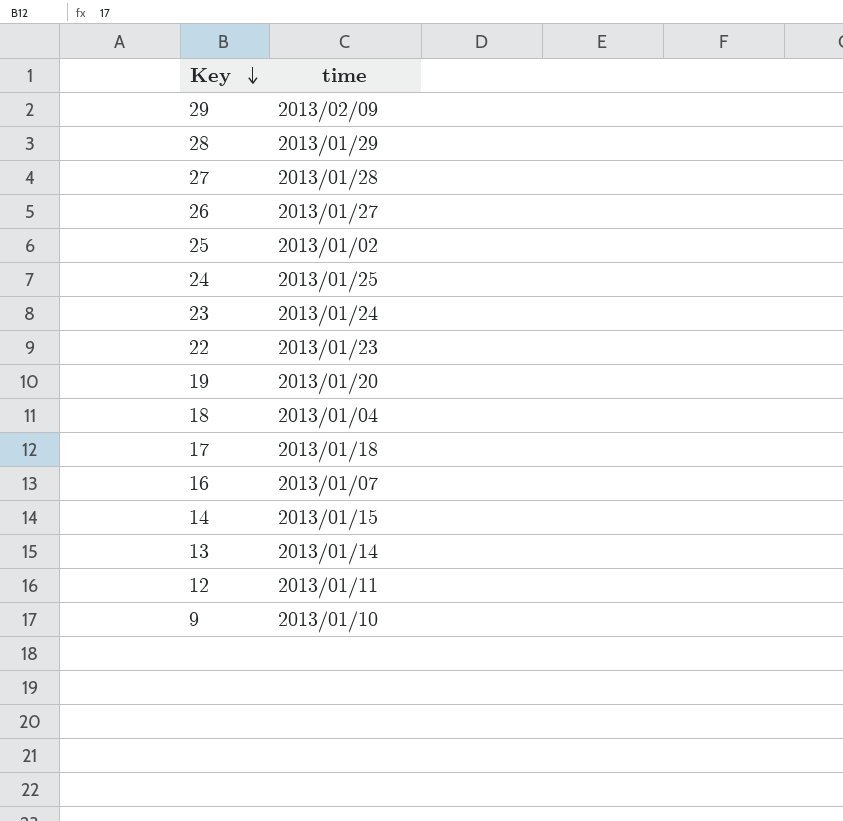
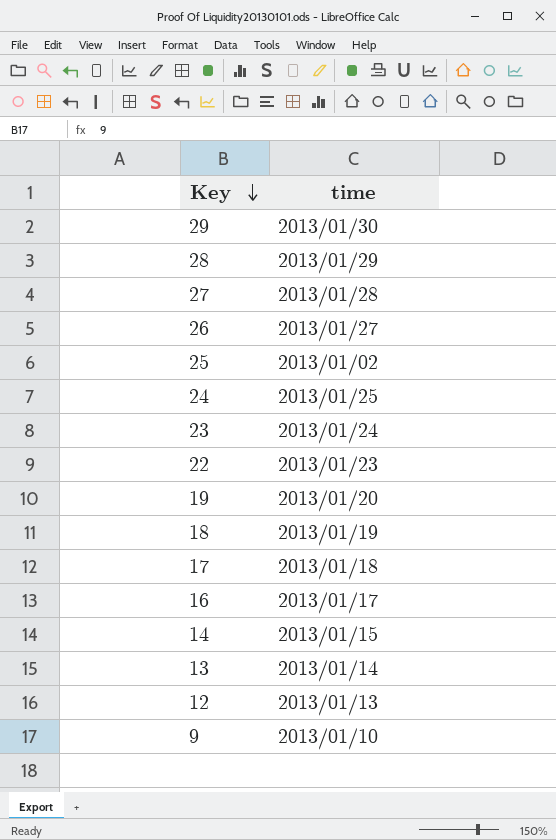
29 | time: 2013/02/09 -> 2013/01/30
18 | time: 2013/01/04 -> 2013/01/19
16 | time: 2013/01/07 -> 2013/01/17
12 | time: 2013/01/11 -> 2013/01/13

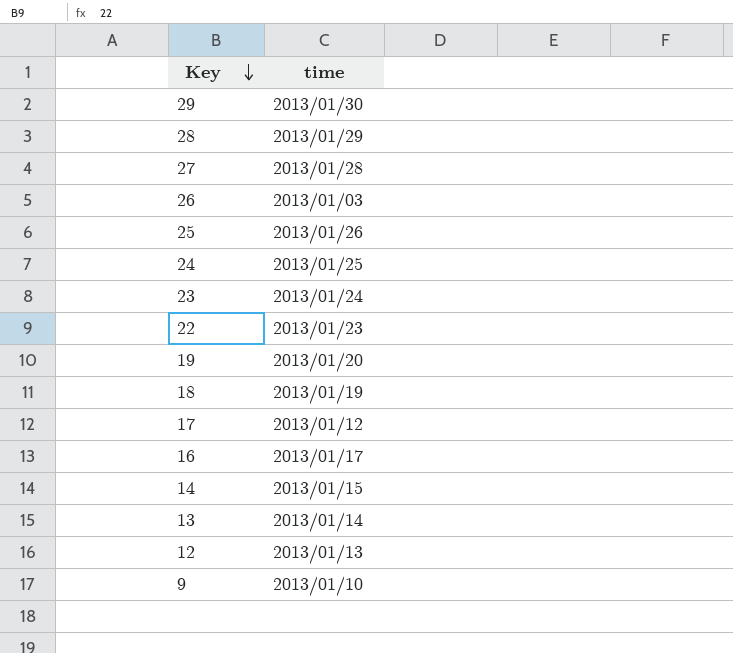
26 | time: 2013/01/27 -> 2013/01/03
25 | time: 2013/01/02 -> 2013/01/26
17 | time: 2013/01/18 -> 2013/01/12

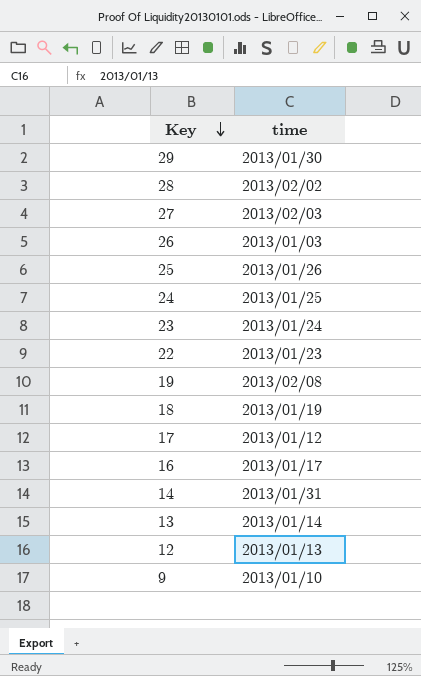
28 | time: 2013/01/29 -> 2013/02/02
27 | time: 2013/01/28 -> 2013/02/03
19 | time: 2013/01/20 -> 2013/02/08
14 | time: 2013/01/15 -> 2013/01/31

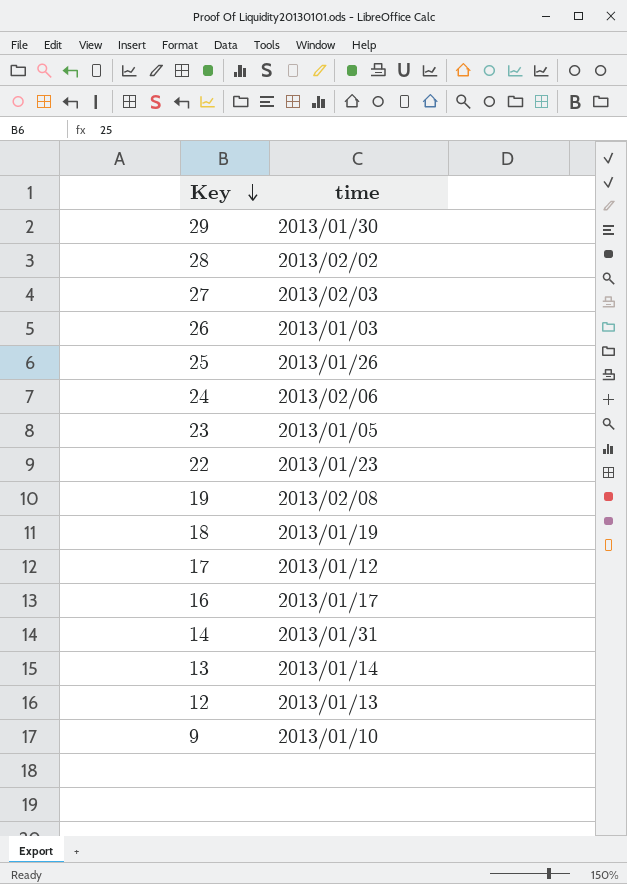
24 | time: 2013/01/25 -> 2013/02/06
23 | time: 2013/01/24 -> 2013/01/05

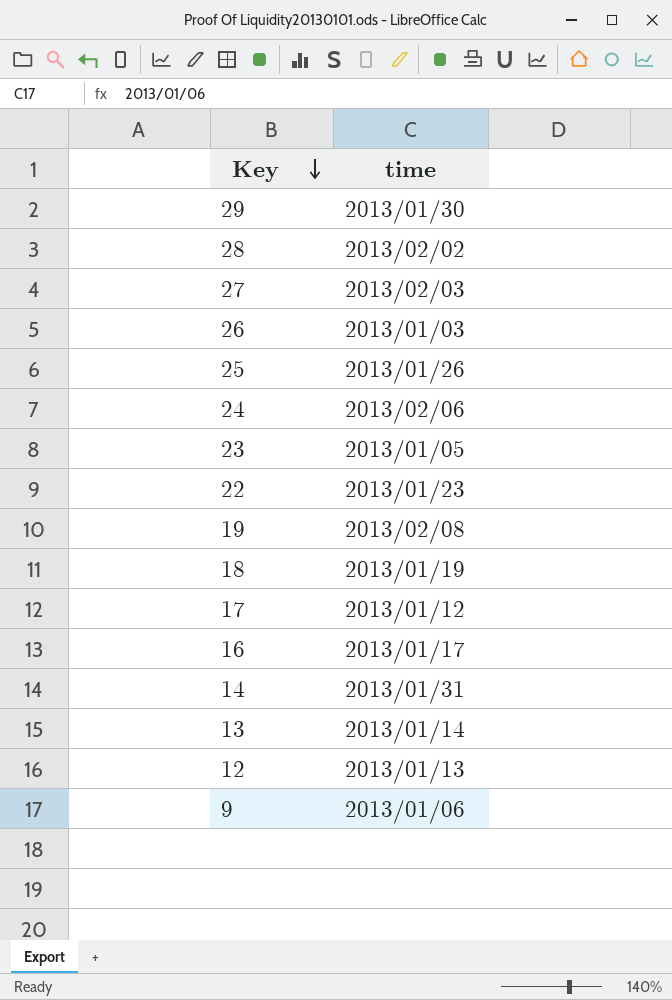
9 | time: 2013/01/10 -> 2013/01/06

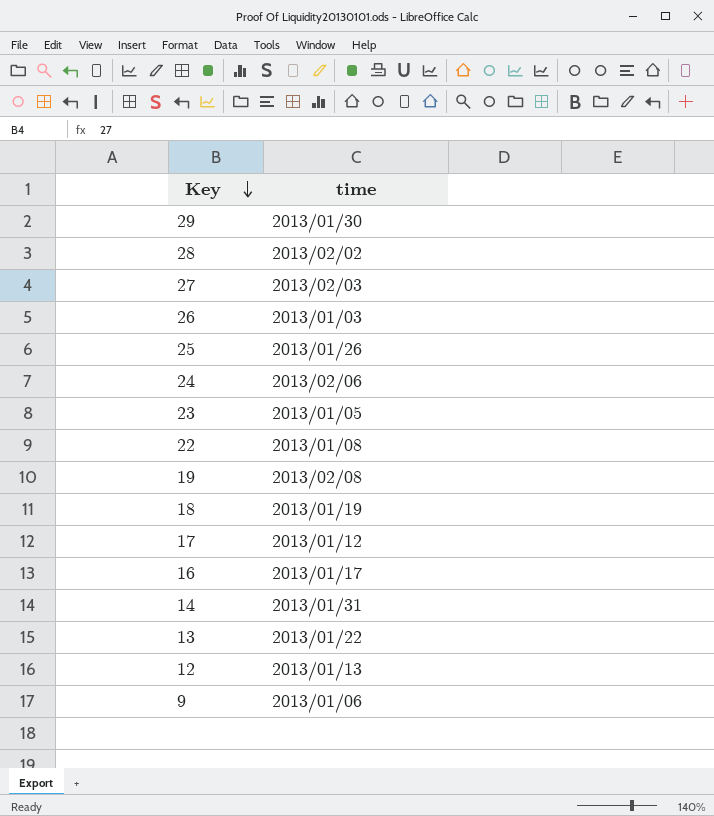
22 | time: 2013/01/23 -> 2013/01/08
13 | time: 2013/01/14 -> 2013/01/22

